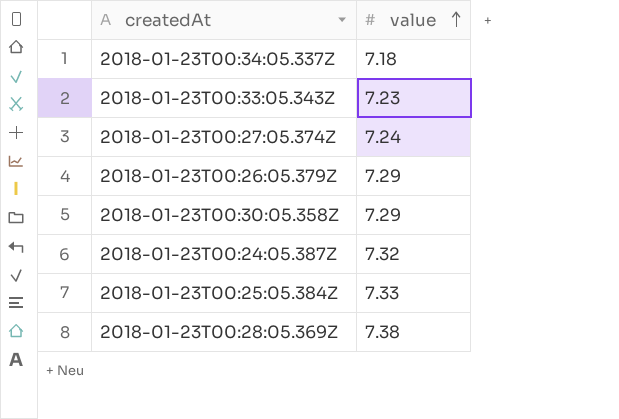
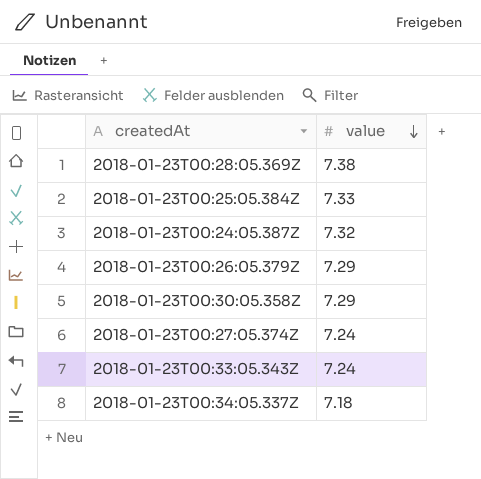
row order: value ascending -> value descending
2018-01-23T00:33:05.343Z | value: 7.23 -> 7.24

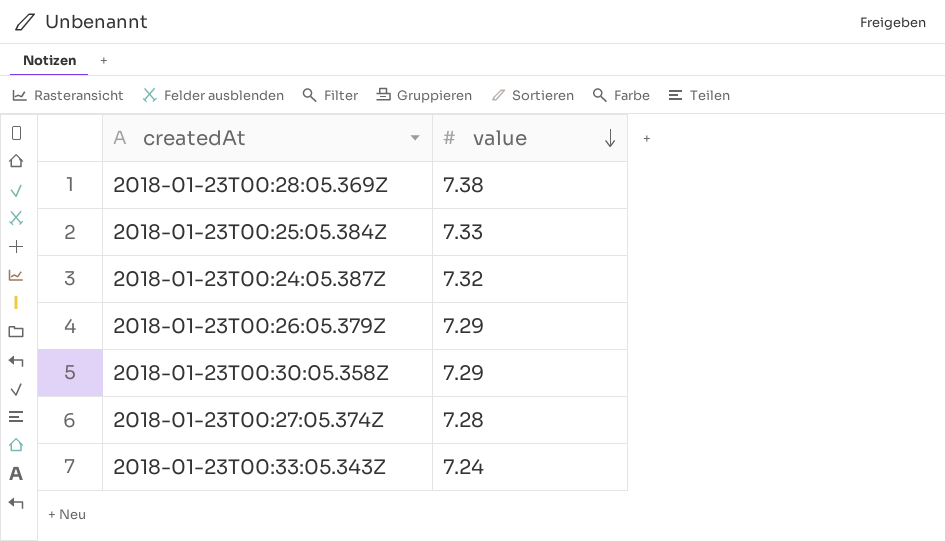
row 2018-01-23T00:34:05.337Z: 7.18 -> none
2018-01-23T00:27:05.374Z | value: 7.24 -> 7.28

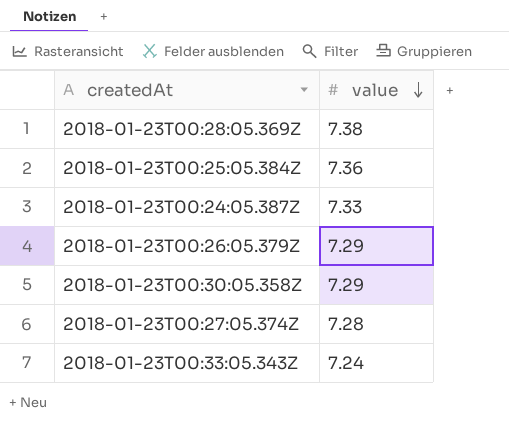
2018-01-23T00:25:05.384Z | value: 7.33 -> 7.36
2018-01-23T00:24:05.387Z | value: 7.32 -> 7.33

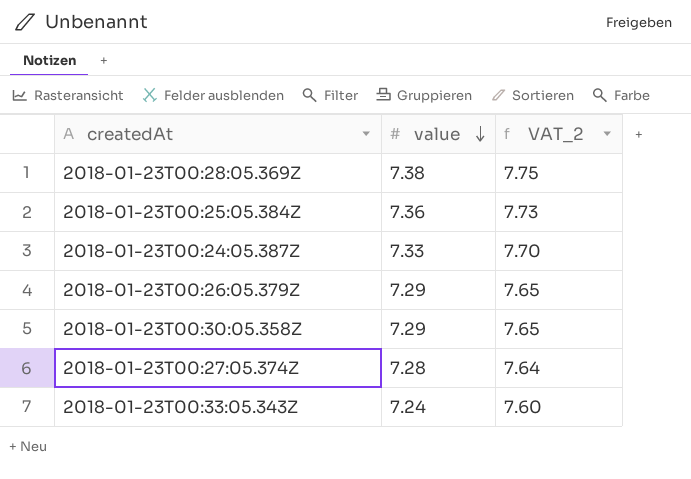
column VAT_2 | formula: none -> [value] * 1.05

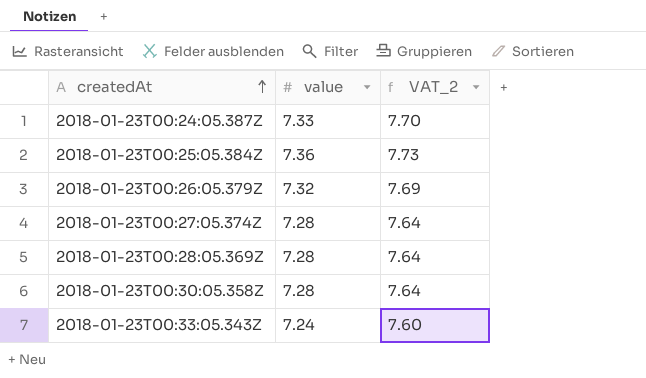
row order: value descending -> createdAt ascending
2018-01-23T00:26:05.379Z | value: 7.29 -> 7.32
2018-01-23T00:26:05.379Z | VAT_2: 7.65 -> 7.69
2018-01-23T00:28:05.369Z | value: 7.38 -> 7.28
2018-01-23T00:28:05.369Z | VAT_2: 7.75 -> 7.64
2018-01-23T00:30:05.358Z | value: 7.29 -> 7.28
2018-01-23T00:30:05.358Z | VAT_2: 7.65 -> 7.64

